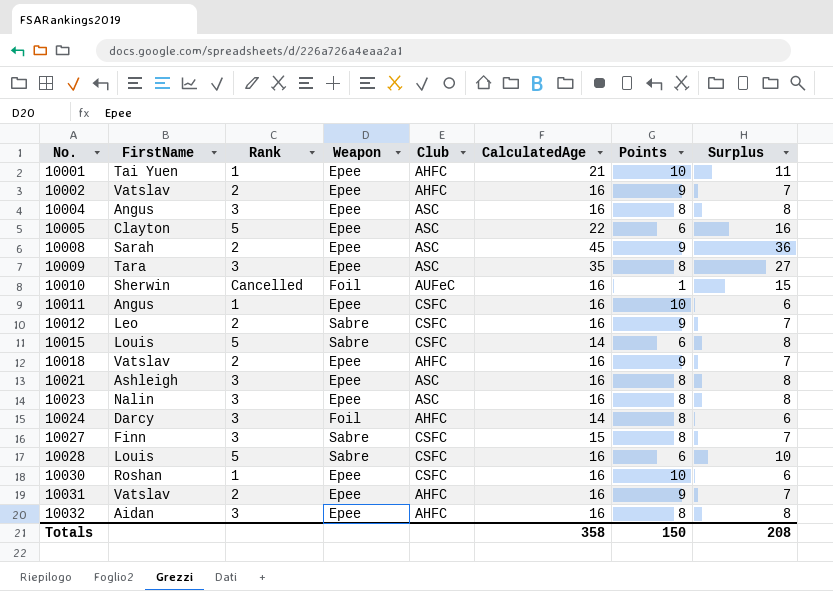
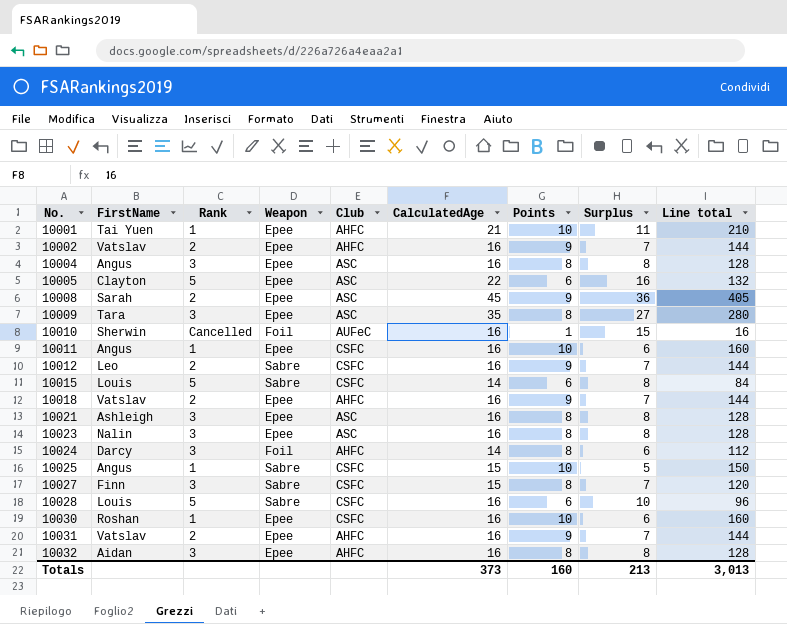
column Line total | formula: none -> [CalculatedAge] * [Points]
row 10025: none -> Angus | 1 | Sabre | CSFC | 15 | 10 | 5 | 150
Totals | CalculatedAge: 358 -> 373
Totals | Points: 150 -> 160
Totals | Surplus: 208 -> 213

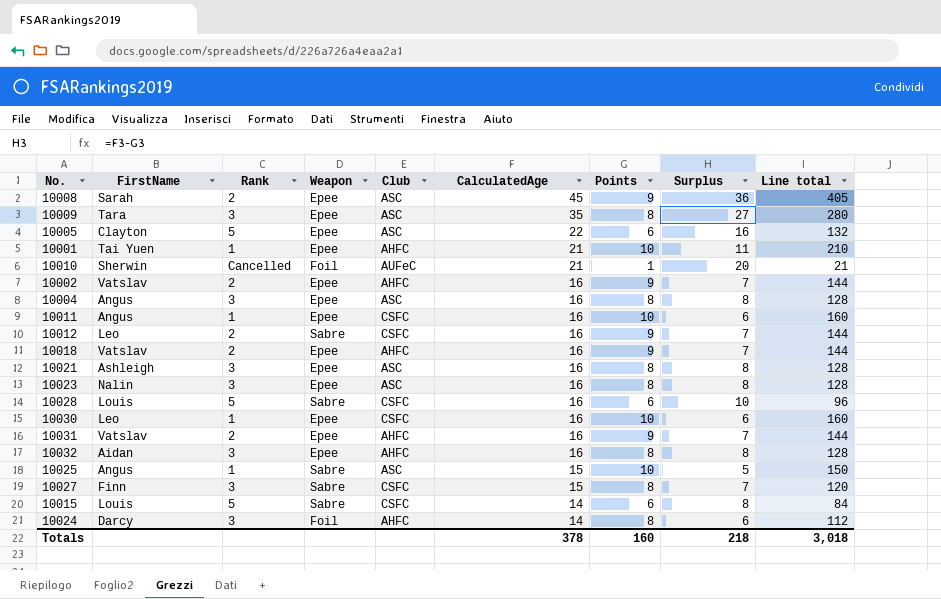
row order: No. ascending -> CalculatedAge descending
10010 | CalculatedAge: 16 -> 21
10010 | Surplus: 15 -> 20
10010 | Line total: 16 -> 21
10030 | FirstName: Roshan -> Leo
10025 | Club: CSFC -> ASC
Totals | CalculatedAge: 373 -> 378
Totals | Surplus: 213 -> 218
Totals | Line total: 3,013 -> 3,018

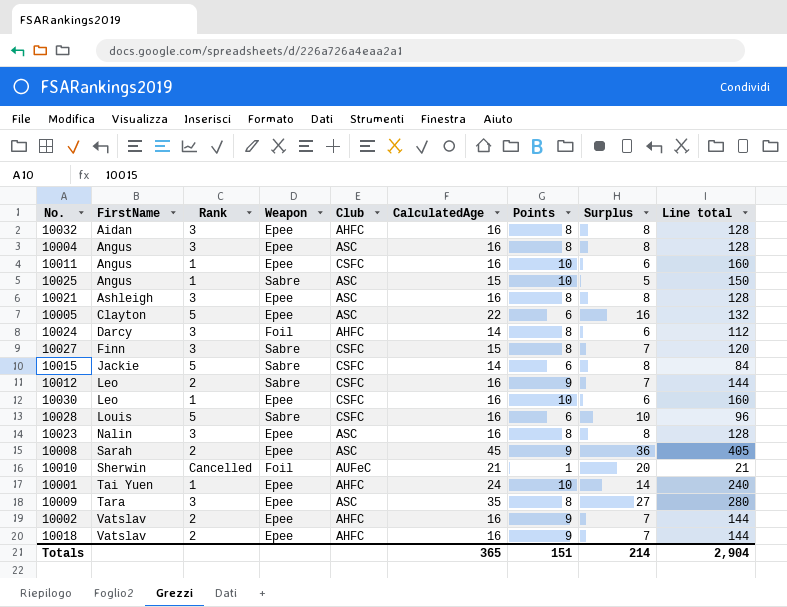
row order: CalculatedAge descending -> FirstName ascending
row 10031: Vatslav | 2 | Epee | AHFC | 16 | 9 | 7 | 144 -> none
10015 | FirstName: Louis -> Jackie
10001 | CalculatedAge: 21 -> 24
10001 | Surplus: 11 -> 14
10001 | Line total: 210 -> 240
Totals | CalculatedAge: 378 -> 365
Totals | Points: 160 -> 151
Totals | Surplus: 218 -> 214
Totals | Line total: 3,018 -> 2,904

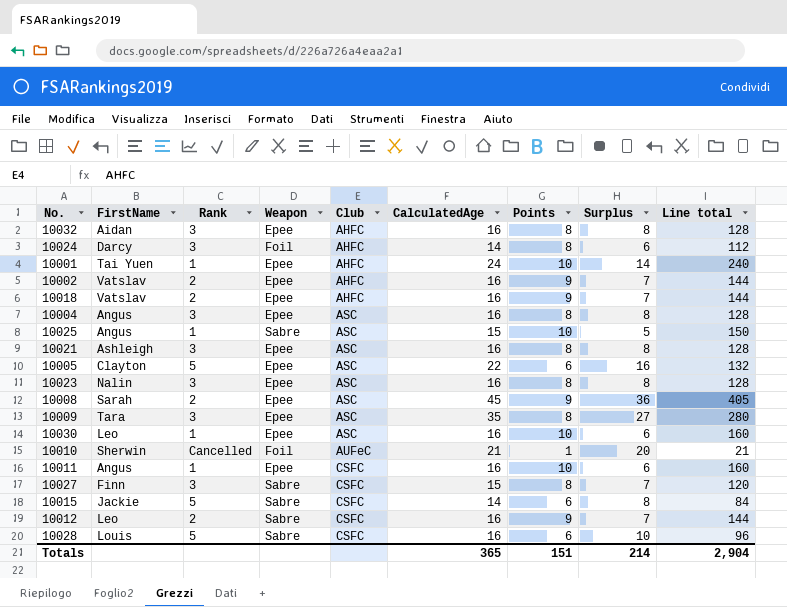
row order: FirstName ascending -> Club ascending
10030 | Club: CSFC -> ASC

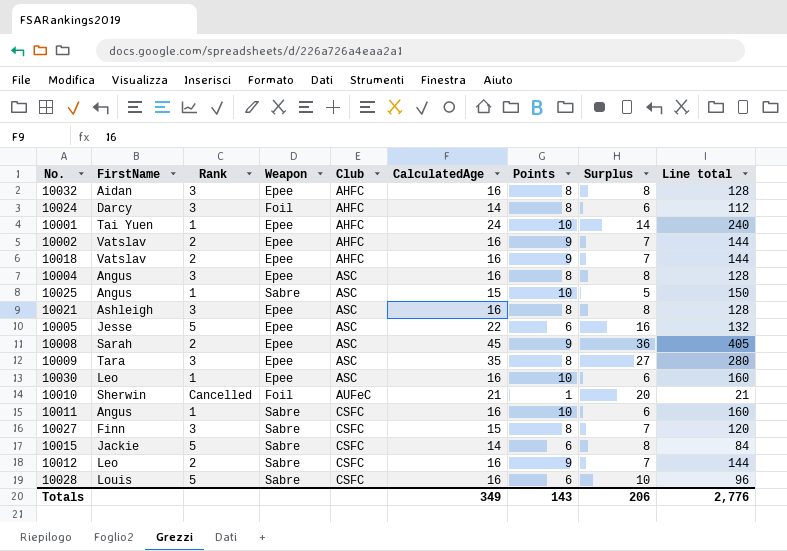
row 10023: Nalin | 3 | Epee | ASC | 16 | 8 | 8 | 128 -> none
10005 | FirstName: Clayton -> Jesse
10011 | Weapon: Epee -> Sabre
Totals | CalculatedAge: 365 -> 349
Totals | Points: 151 -> 143
Totals | Surplus: 214 -> 206
Totals | Line total: 2,904 -> 2,776

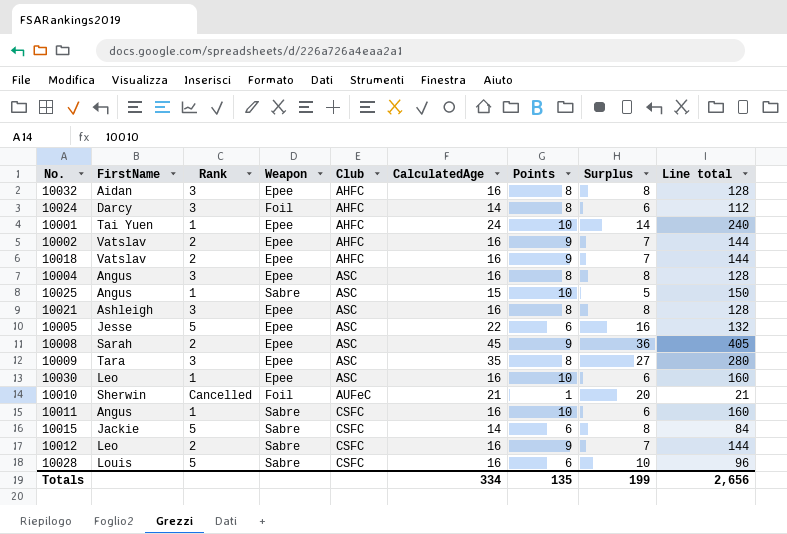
row 10027: Finn | 3 | Sabre | CSFC | 15 | 8 | 7 | 120 -> none
Totals | CalculatedAge: 349 -> 334
Totals | Points: 143 -> 135
Totals | Surplus: 206 -> 199
Totals | Line total: 2,776 -> 2,656

